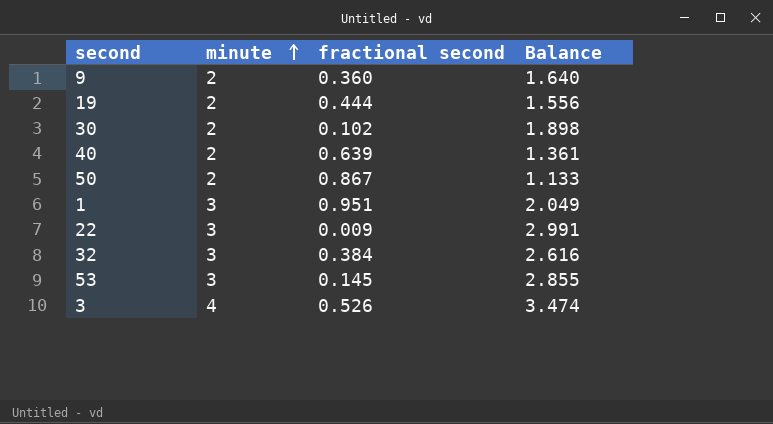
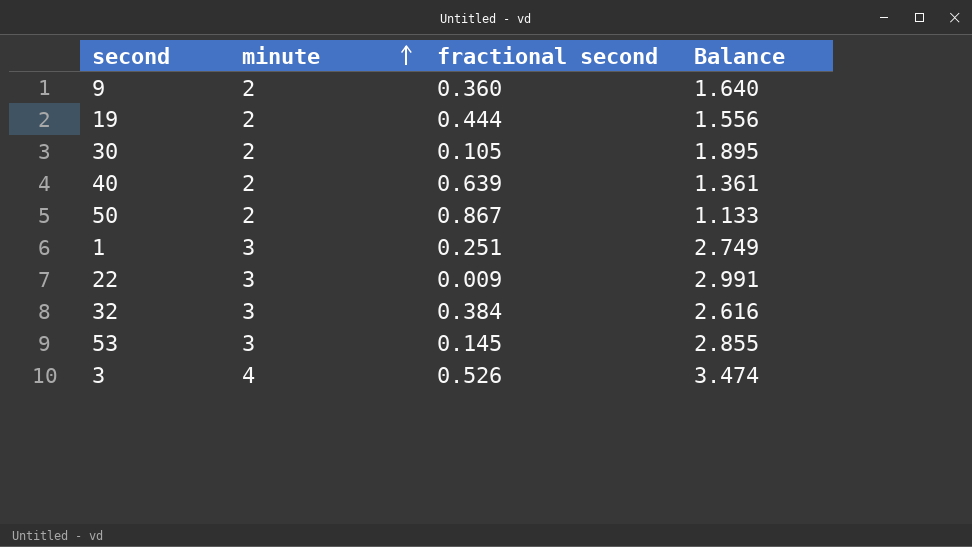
30 | fractional second: 0.102 -> 0.105
30 | Balance: 1.898 -> 1.895
1 | fractional second: 0.951 -> 0.251
1 | Balance: 2.049 -> 2.749

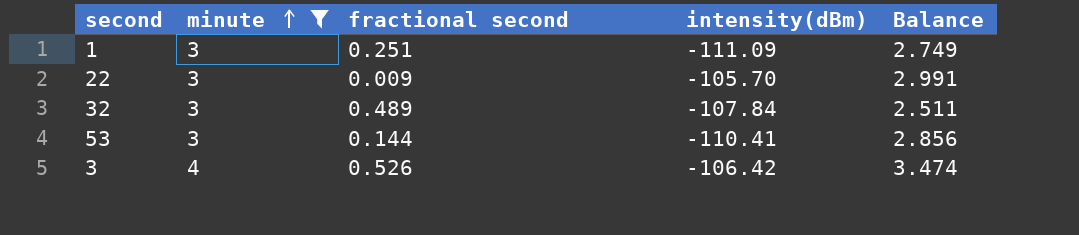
filter: none -> minute != 2
column intensity(dBm) | position: none -> 4
32 | fractional second: 0.384 -> 0.489
32 | Balance: 2.616 -> 2.511
53 | fractional second: 0.145 -> 0.144
53 | Balance: 2.855 -> 2.856

